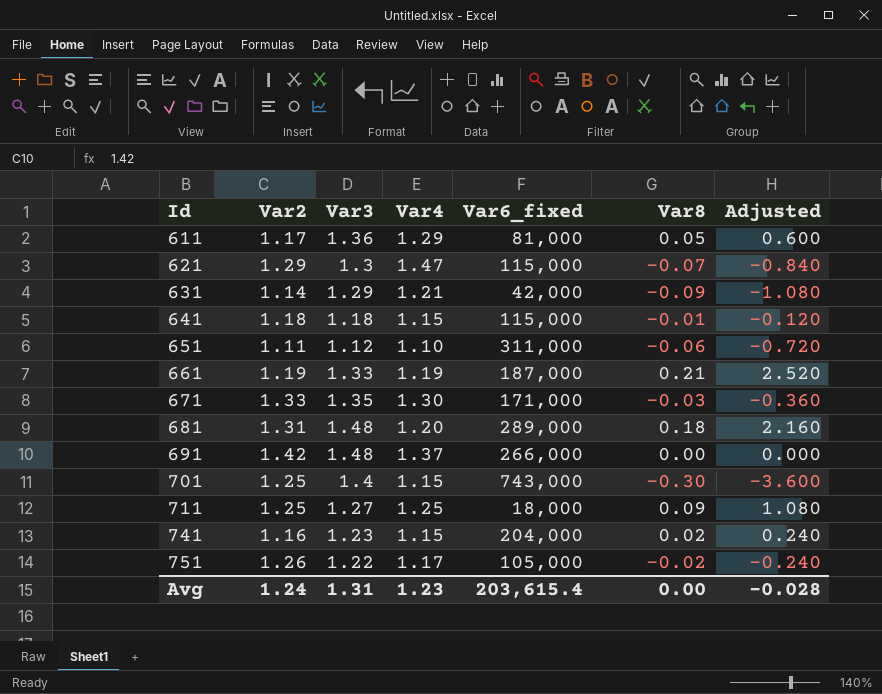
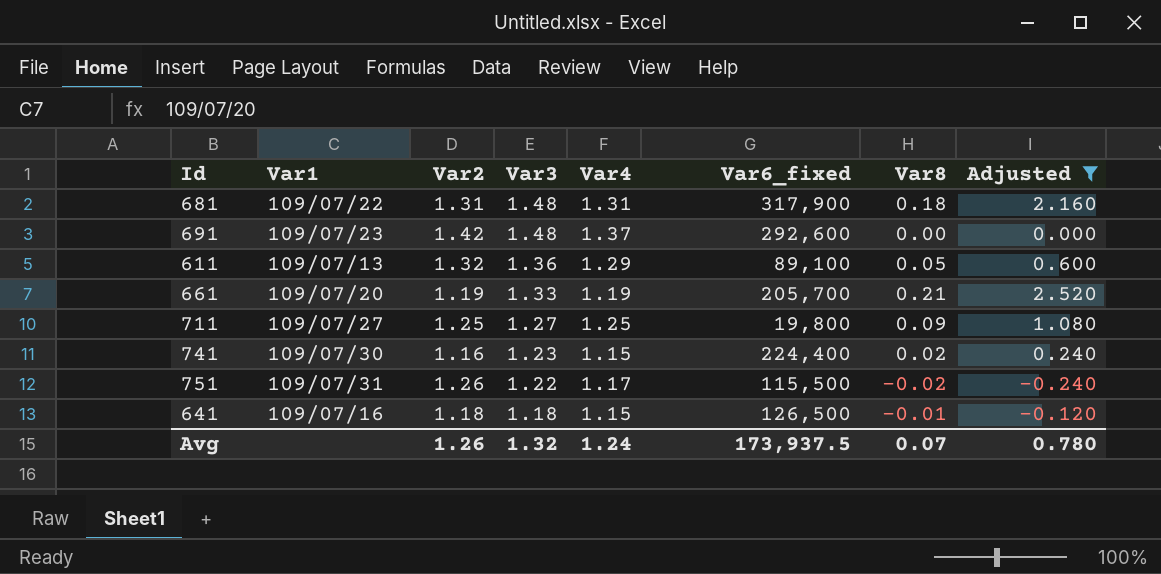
filter: none -> Adjusted >= -0.240
row order: Id ascending -> Var3 descending
column Var1 | position: none -> 2
681 | Var4: 1.20 -> 1.31
681 | Var6_fixed: 289,000 -> 317,900
691 | Var6_fixed: 266,000 -> 292,600
611 | Var2: 1.17 -> 1.32
611 | Var6_fixed: 81,000 -> 89,100
661 | Var6_fixed: 187,000 -> 205,700
711 | Var6_fixed: 18,000 -> 19,800
741 | Var6_fixed: 204,000 -> 224,400
751 | Var6_fixed: 105,000 -> 115,500
641 | Var6_fixed: 115,000 -> 126,500
Avg | Var2: 1.24 -> 1.26
Avg | Var3: 1.31 -> 1.32
Avg | Var4: 1.23 -> 1.24
Avg | Var6_fixed: 203,615.4 -> 173,937.5
Avg | Var8: 0.00 -> 0.07
Avg | Adjusted: -0.028 -> 0.780

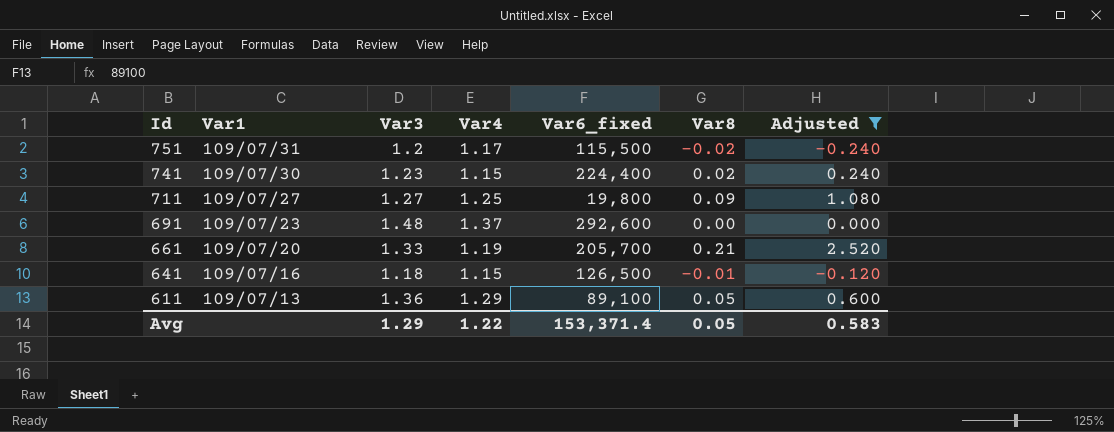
row order: Var3 descending -> Id descending
column Var2 | position: 3 -> none
row 681: 109/07/22 | 1.31 | 1.48 | 1.31 | 317,900 | 0.18 | 2.160 -> none
751 | Var3: 1.22 -> 1.2
Avg | Var3: 1.32 -> 1.29
Avg | Var4: 1.24 -> 1.22
Avg | Var6_fixed: 173,937.5 -> 153,371.4
Avg | Var8: 0.07 -> 0.05
Avg | Adjusted: 0.780 -> 0.583

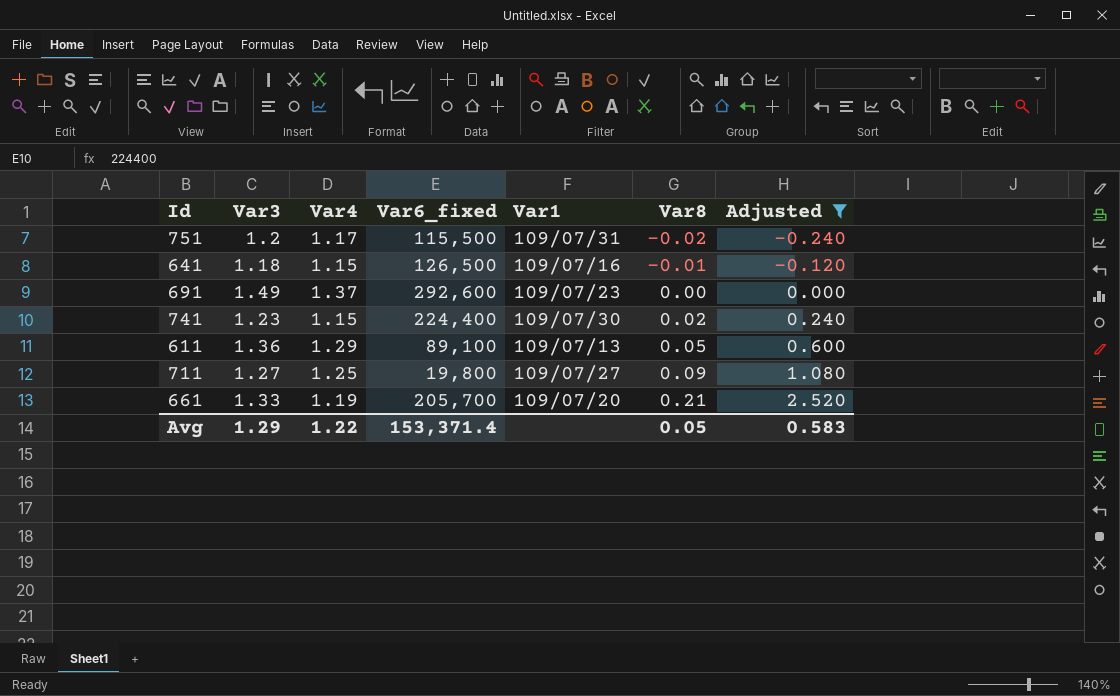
row order: Id descending -> Var8 ascending
column Var1 | position: 2 -> 5
691 | Var3: 1.48 -> 1.49

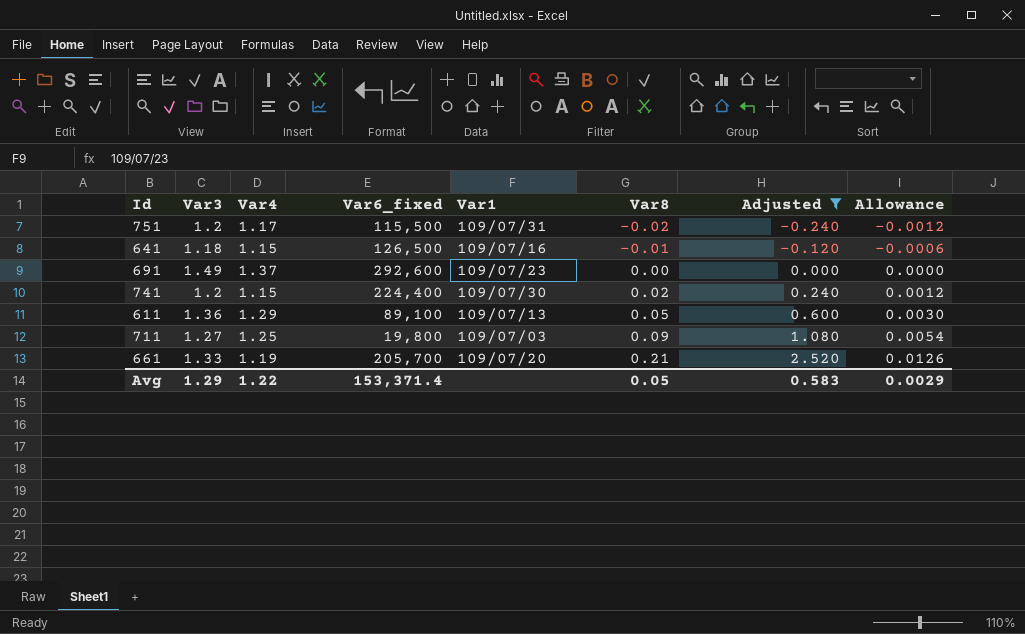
column Allowance | formula: none -> [Var8] * 0.06
741 | Var3: 1.23 -> 1.2
711 | Var1: 109/07/27 -> 109/07/03

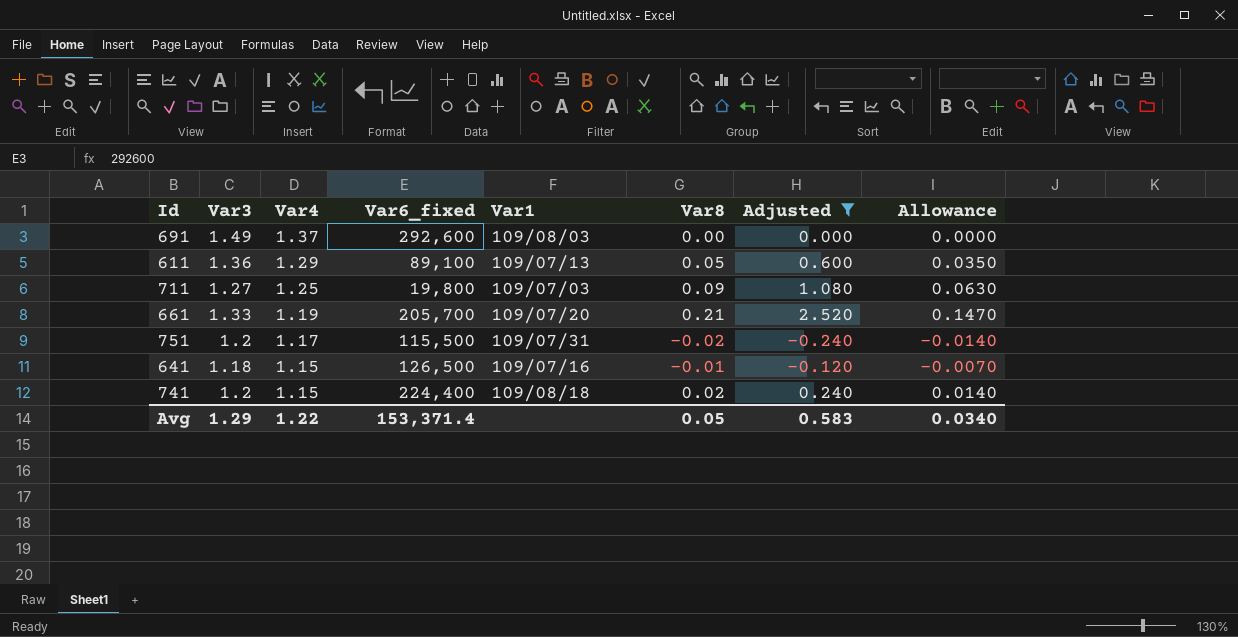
row order: Var8 ascending -> Var4 descending
column Allowance | formula: [Var8] * 0.06 -> [Var8] * 0.7
691 | Var1: 109/07/23 -> 109/08/03
741 | Var1: 109/07/30 -> 109/08/18
Avg | Allowance: 0.0029 -> 0.0340

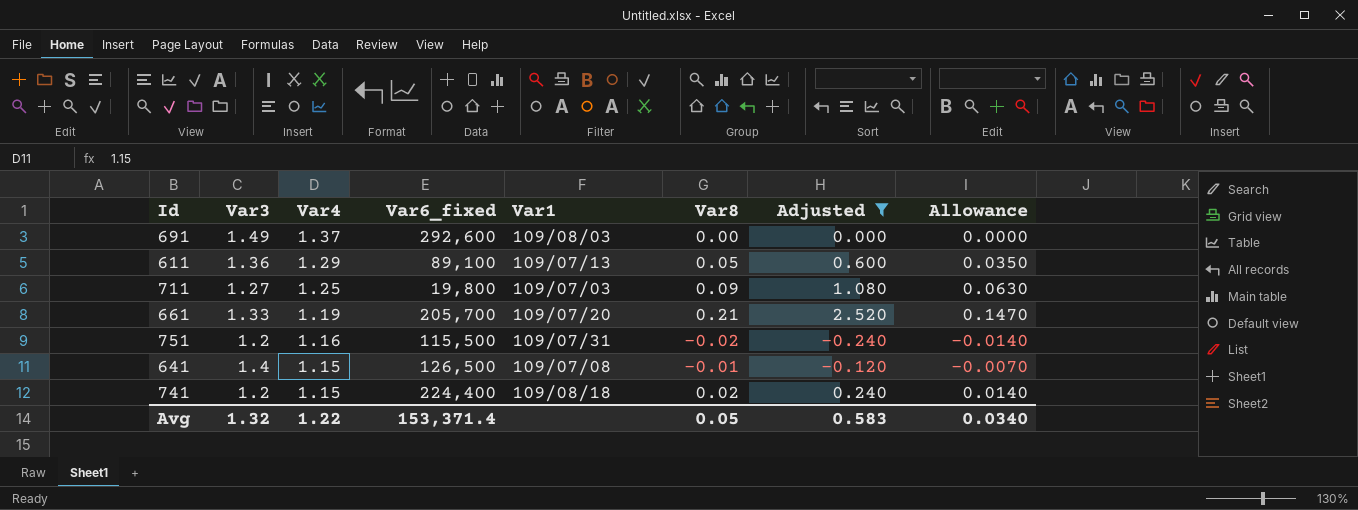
751 | Var4: 1.17 -> 1.16
641 | Var3: 1.18 -> 1.4
641 | Var1: 109/07/16 -> 109/07/08
Avg | Var3: 1.29 -> 1.32

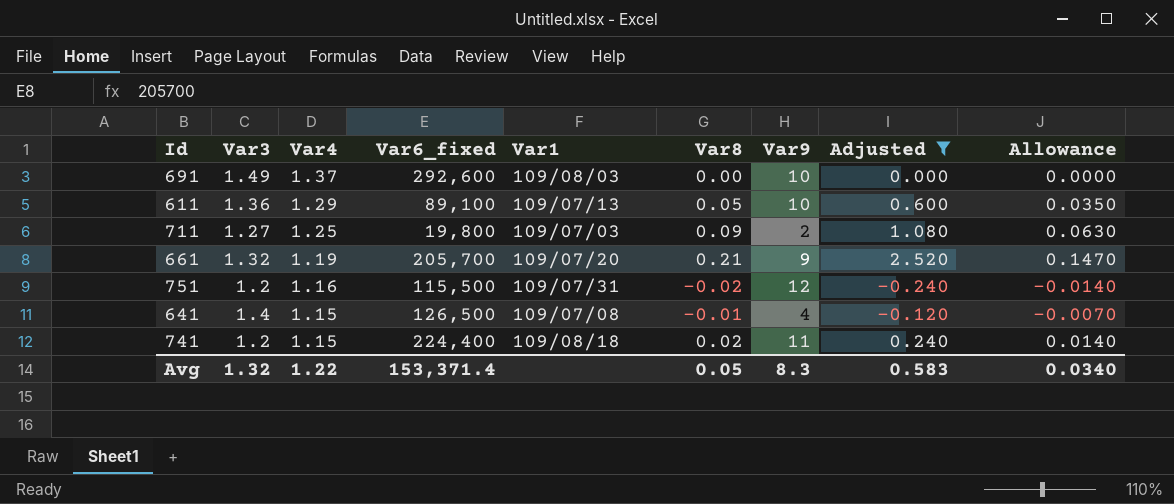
column Var9 | position: none -> 7
661 | Var3: 1.33 -> 1.32

